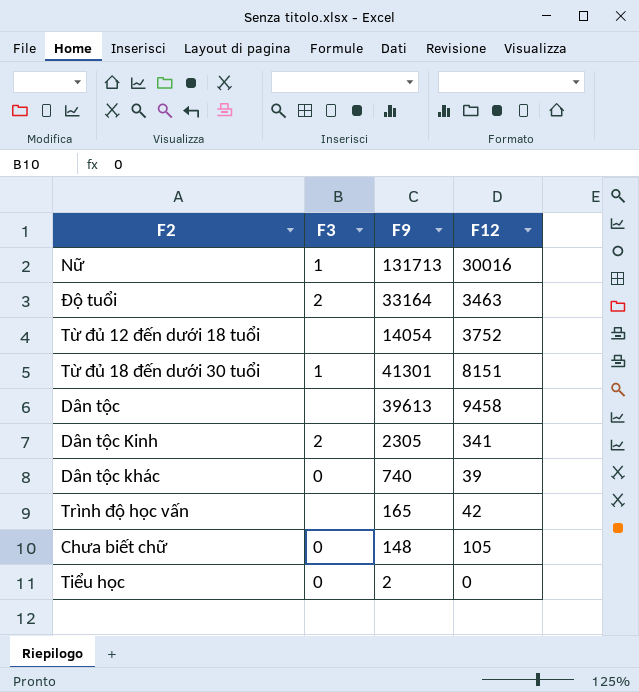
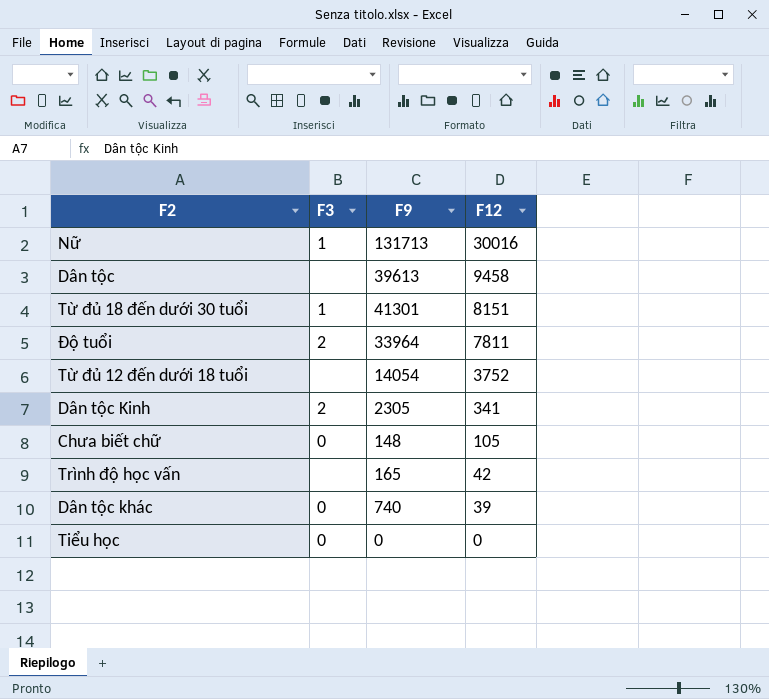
row order: none -> F12 descending
Độ tuổi | F9: 33164 -> 33964
Độ tuổi | F12: 3463 -> 7811
Tiểu học | F9: 2 -> 0

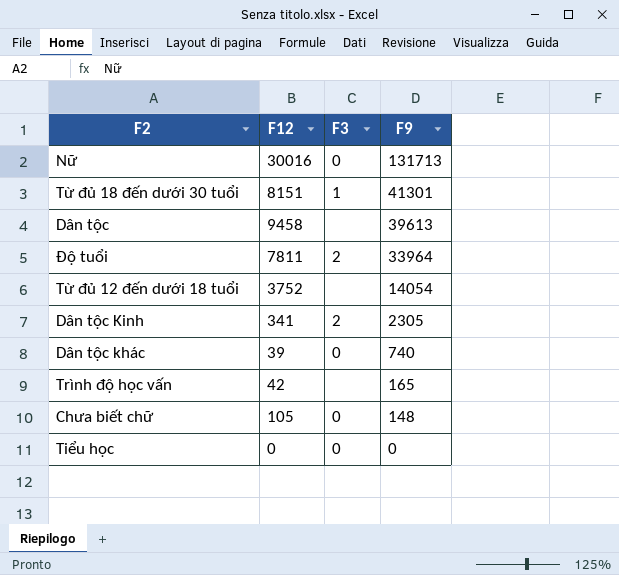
row order: F12 descending -> F9 descending
column F12 | position: 4 -> 2
Nữ | F3: 1 -> 0

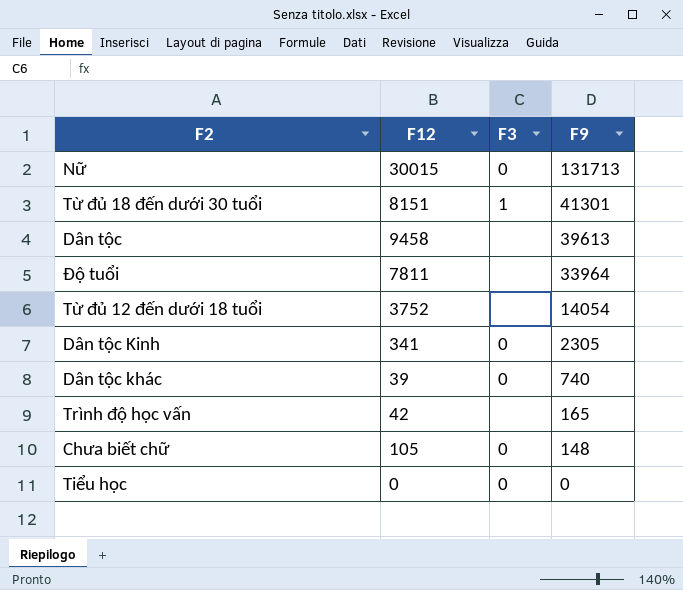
Nữ | F12: 30016 -> 30015
Độ tuổi | F3: 2 -> none
Dân tộc Kinh | F3: 2 -> 0

